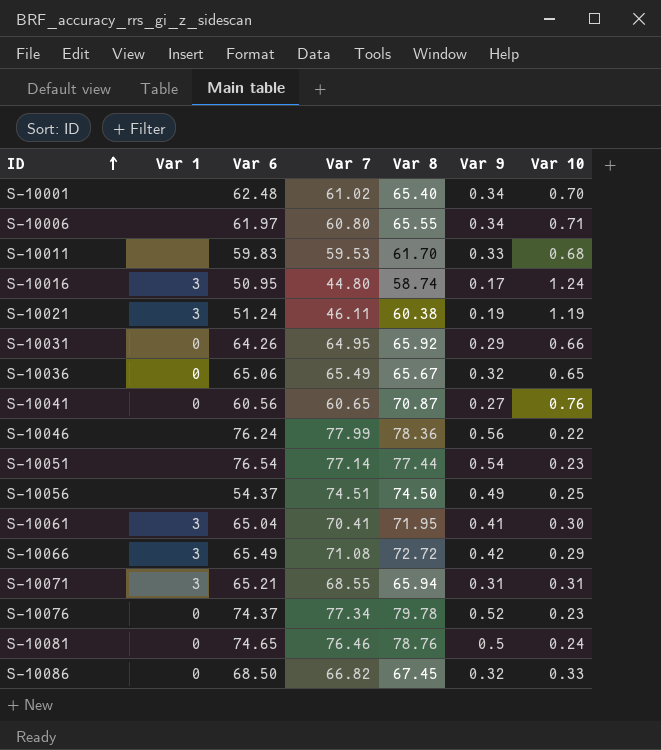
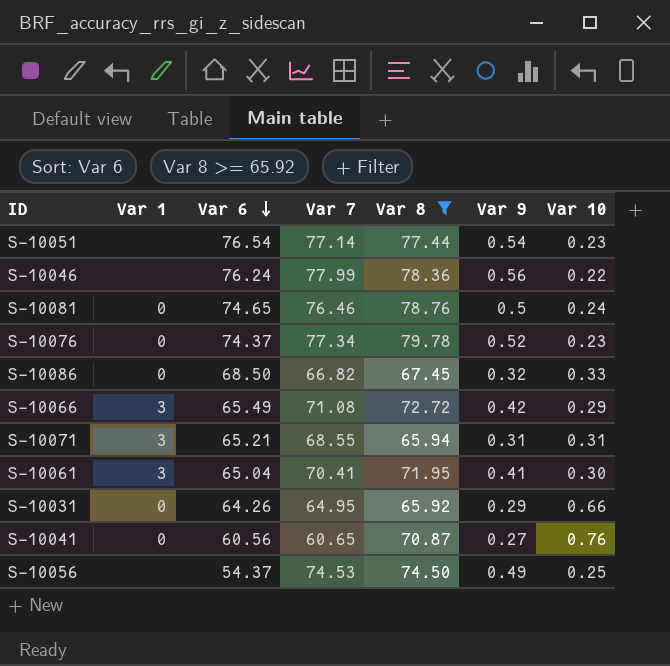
filter: none -> Var 8 >= 65.92
row order: ID ascending -> Var 6 descending
S-10056 | Var 7: 74.51 -> 74.53

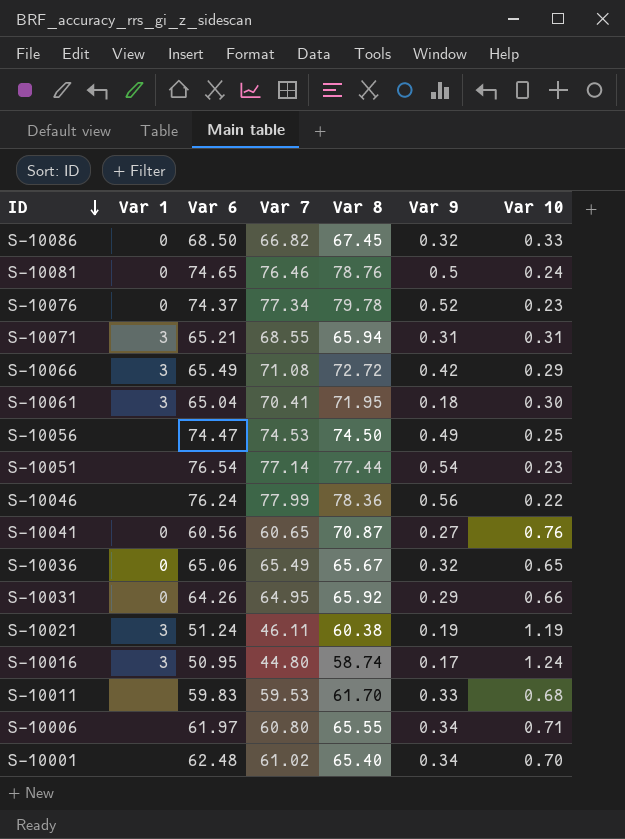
filter: Var 8 >= 65.92 -> none
row order: Var 6 descending -> ID descending
S-10061 | Var 9: 0.41 -> 0.18
S-10056 | Var 6: 54.37 -> 74.47

